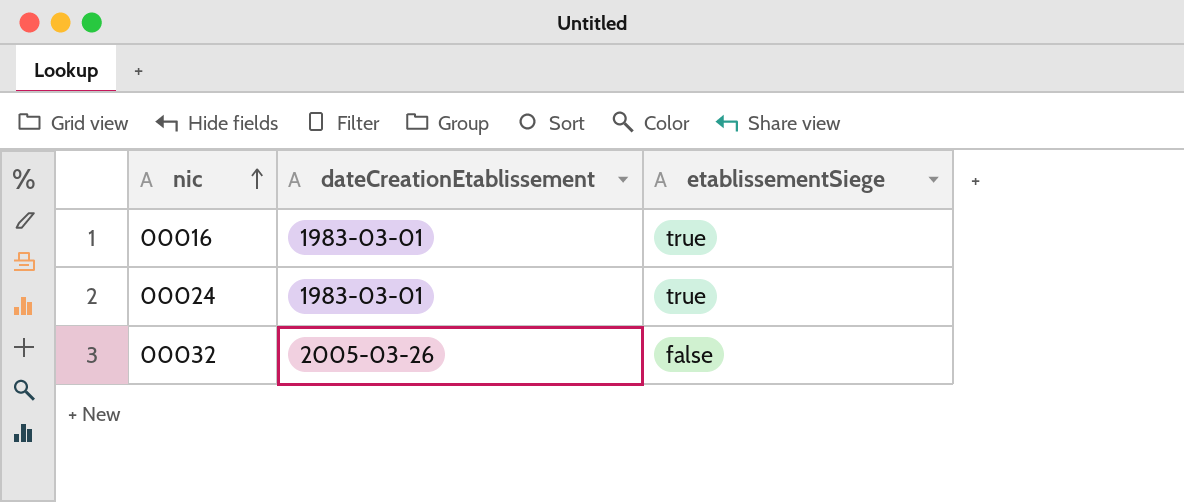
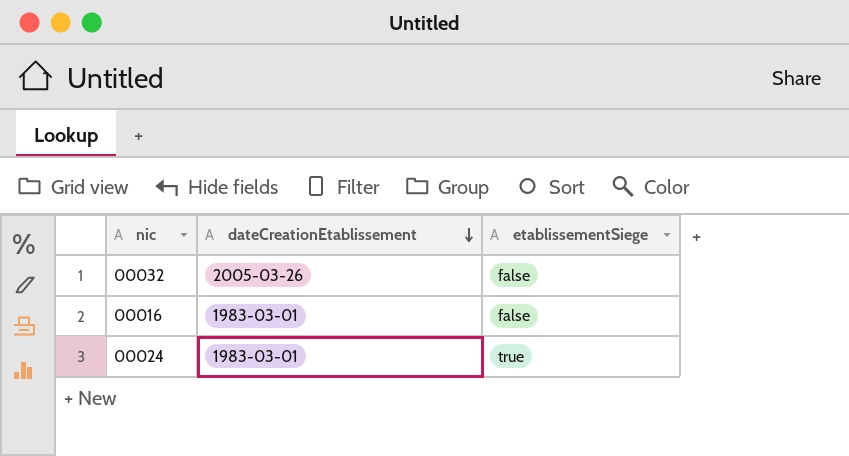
row order: nic ascending -> dateCreationEtablissement descending
00016 | etablissementSiege: true -> false

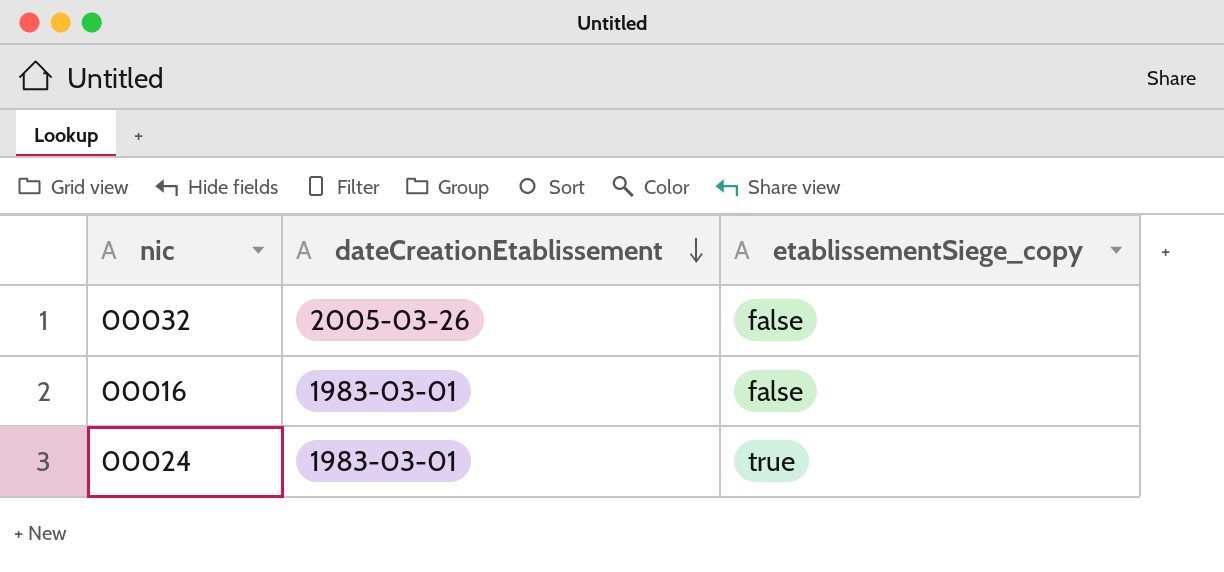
column name: etablissementSiege -> etablissementSiege_copy

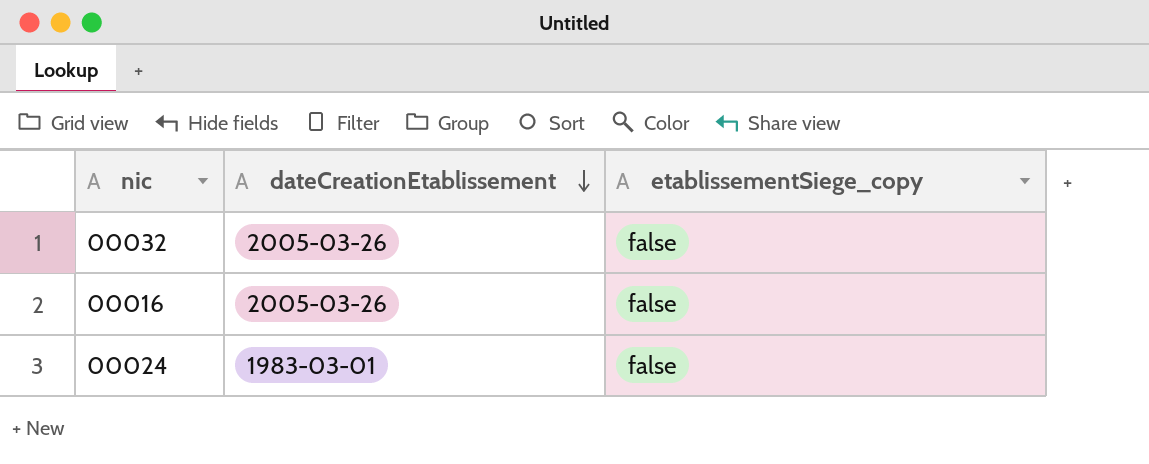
00016 | dateCreationEtablissement: 1983-03-01 -> 2005-03-26
00024 | etablissementSiege_copy: true -> false

